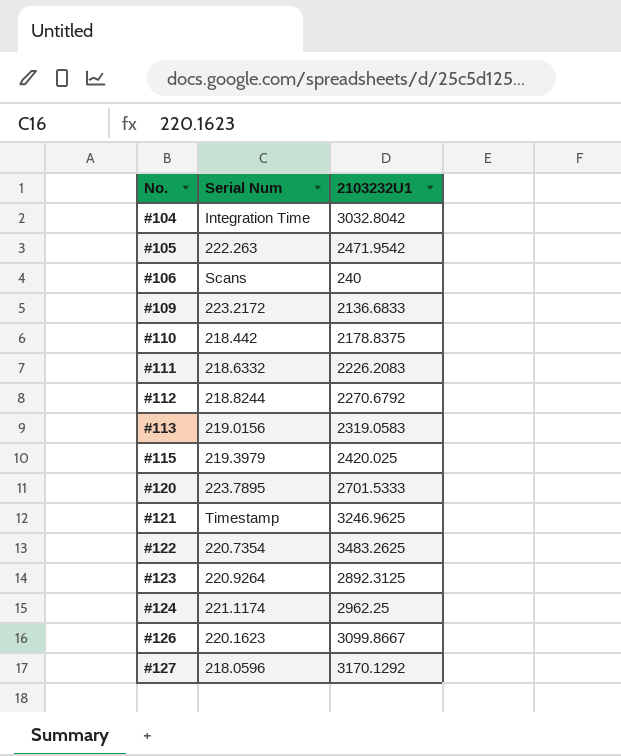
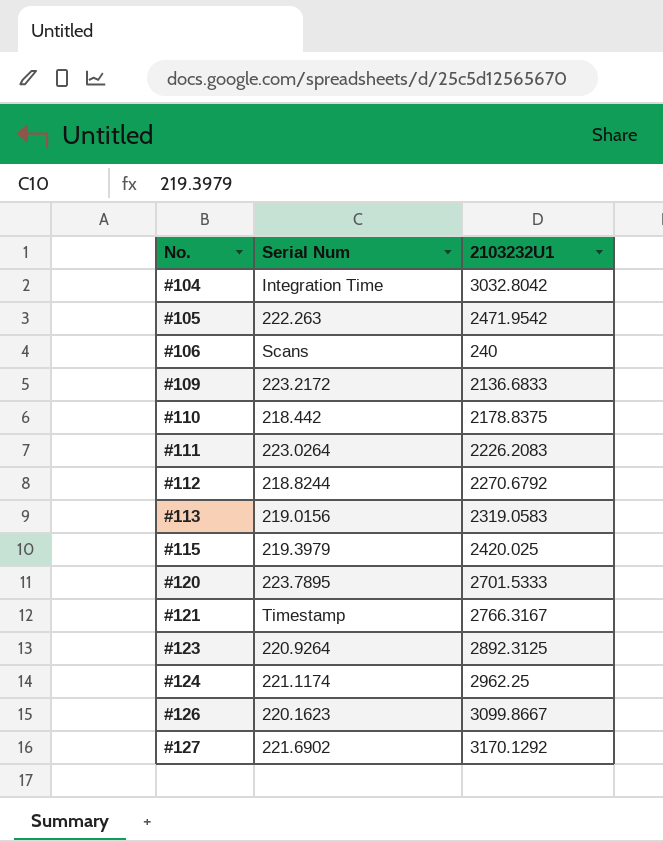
row #122: 220.7354 | 3483.2625 -> none
#111 | Serial Num: 218.6332 -> 223.0264
#121 | 2103232U1: 3246.9625 -> 2766.3167
#127 | Serial Num: 218.0596 -> 221.6902

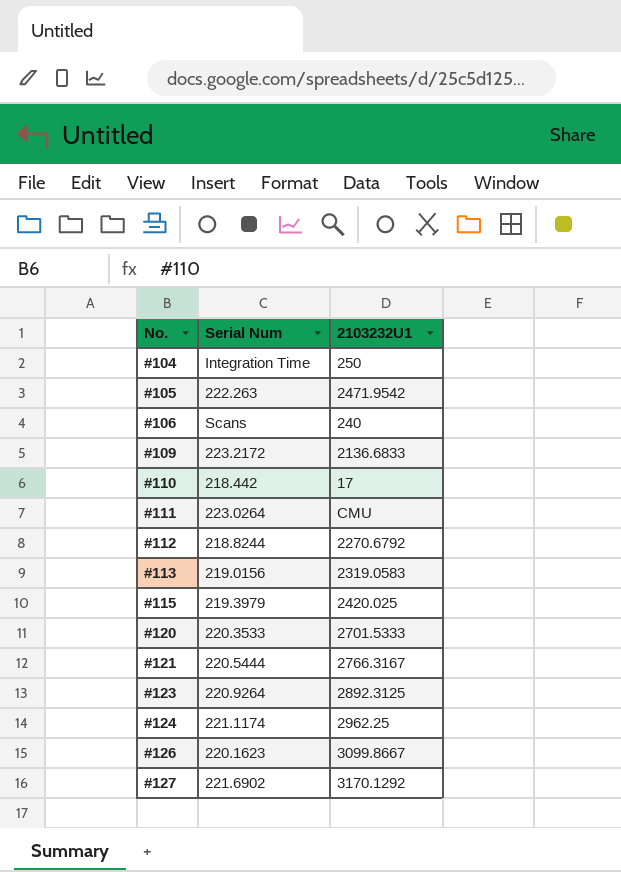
#104 | 2103232U1: 3032.8042 -> 250
#110 | 2103232U1: 2178.8375 -> 17
#111 | 2103232U1: 2226.2083 -> CMU
#120 | Serial Num: 223.7895 -> 220.3533
#121 | Serial Num: Timestamp -> 220.5444

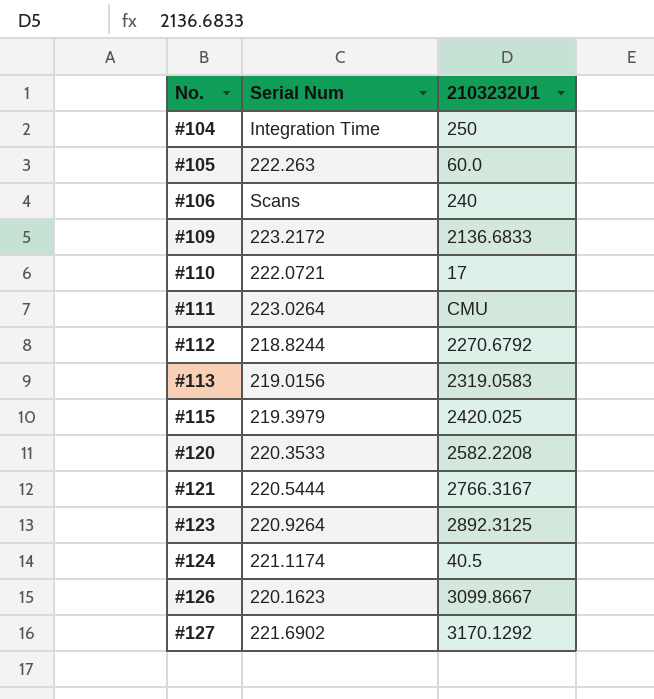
#105 | 2103232U1: 2471.9542 -> 60.0
#110 | Serial Num: 218.442 -> 222.0721
#120 | 2103232U1: 2701.5333 -> 2582.2208
#124 | 2103232U1: 2962.25 -> 40.5

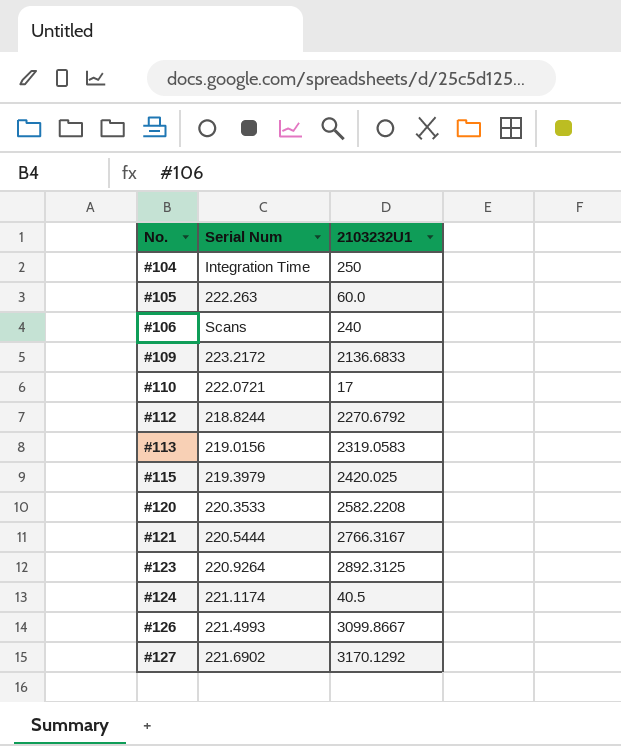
row #111: 223.0264 | CMU -> none
#126 | Serial Num: 220.1623 -> 221.4993

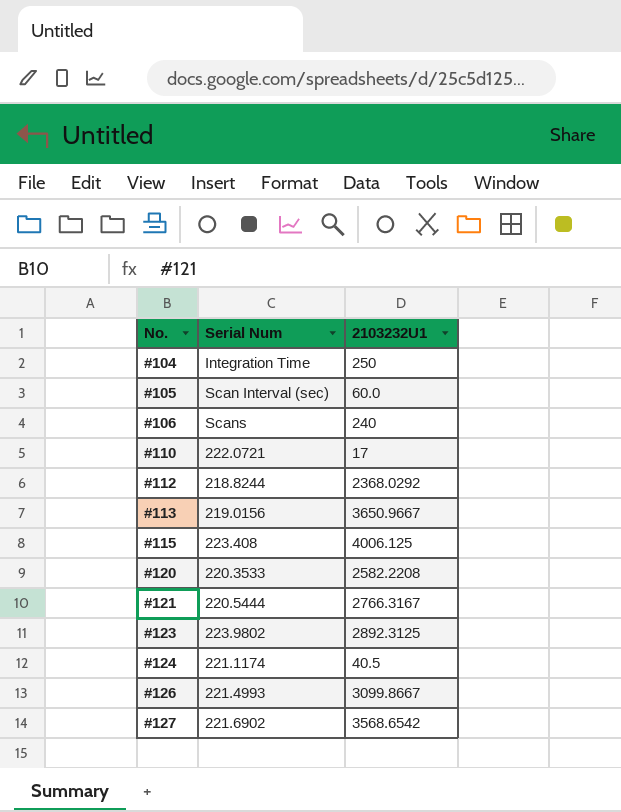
row #109: 223.2172 | 2136.6833 -> none
#105 | Serial Num: 222.263 -> Scan Interval (sec)
#112 | 2103232U1: 2270.6792 -> 2368.0292
#113 | 2103232U1: 2319.0583 -> 3650.9667
#115 | Serial Num: 219.3979 -> 223.408
#115 | 2103232U1: 2420.025 -> 4006.125
#123 | Serial Num: 220.9264 -> 223.9802
#127 | 2103232U1: 3170.1292 -> 3568.6542

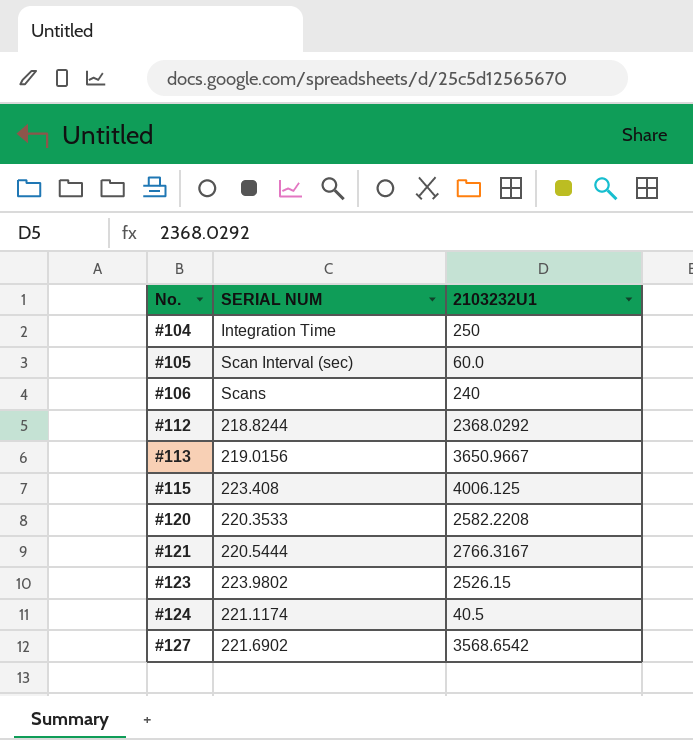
column name: Serial Num -> SERIAL NUM
row #110: 222.0721 | 17 -> none
row #126: 221.4993 | 3099.8667 -> none
#123 | 2103232U1: 2892.3125 -> 2526.15

